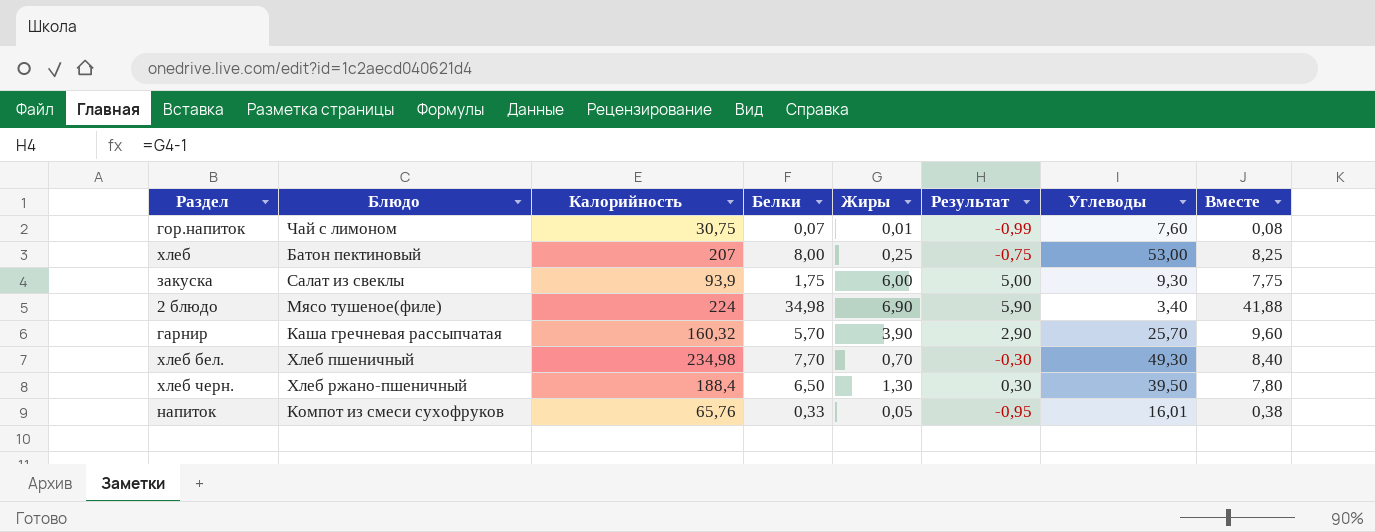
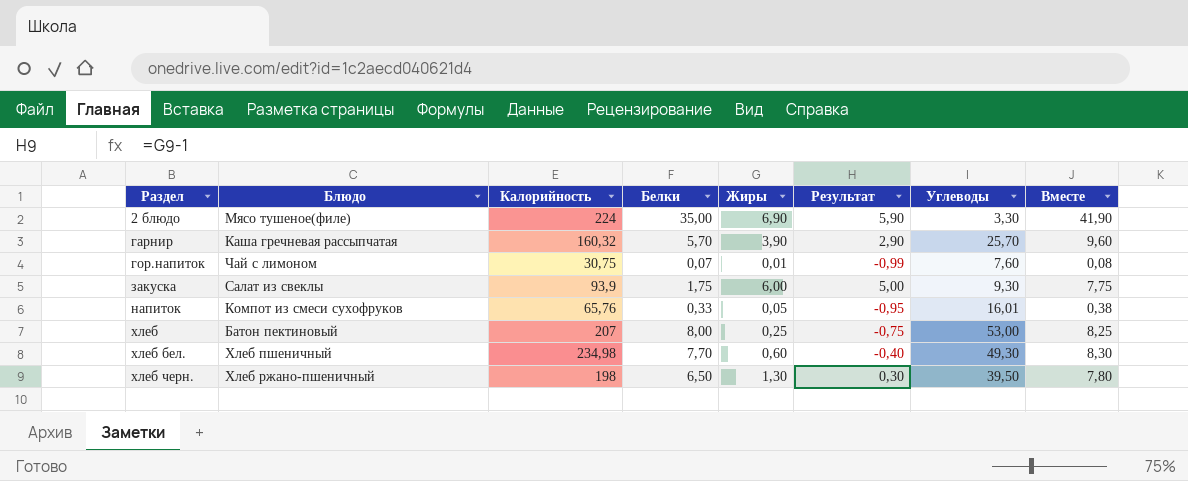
row order: none -> Раздел ascending
2 блюдо | Белки: 34,98 -> 35,00
2 блюдо | Углеводы: 3,40 -> 3,30
2 блюдо | Вместе: 41,88 -> 41,90
хлеб бел. | Жиры: 0,70 -> 0,60
хлеб бел. | Результат: -0,30 -> -0,40
хлеб бел. | Вместе: 8,40 -> 8,30
хлеб черн. | Калорийность: 188,4 -> 198

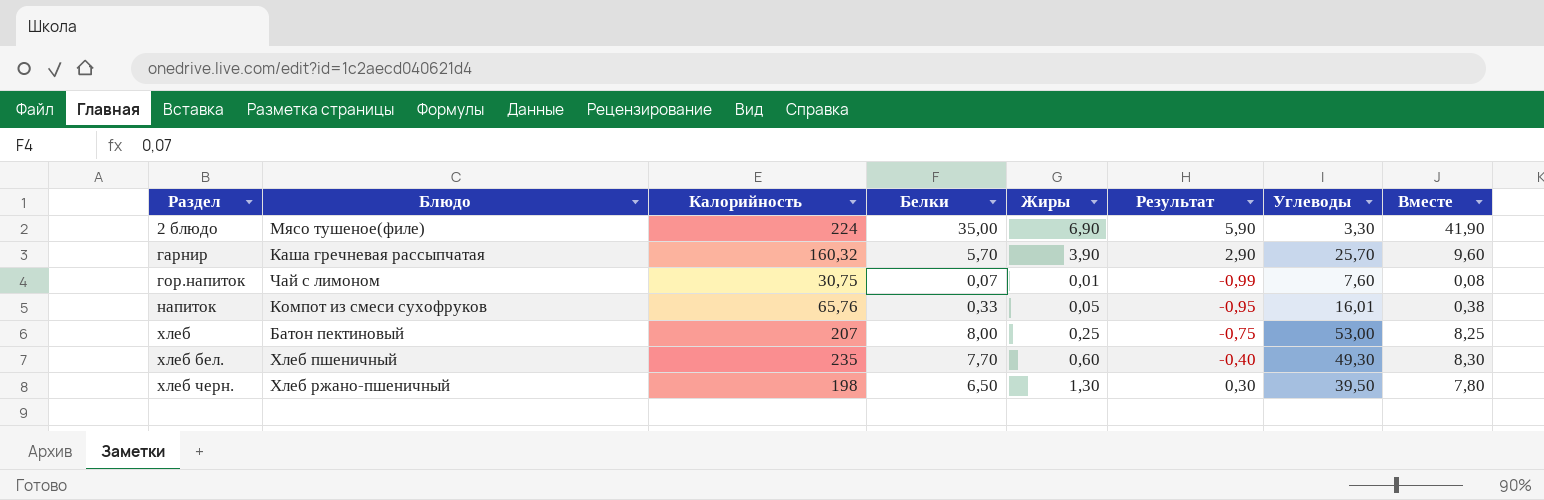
row закуска: Салат из свеклы | 93,9 | 1,75 | 6,00 | 5,00 | 9,30 | 7,75 -> none
хлеб бел. | Калорийность: 234,98 -> 235

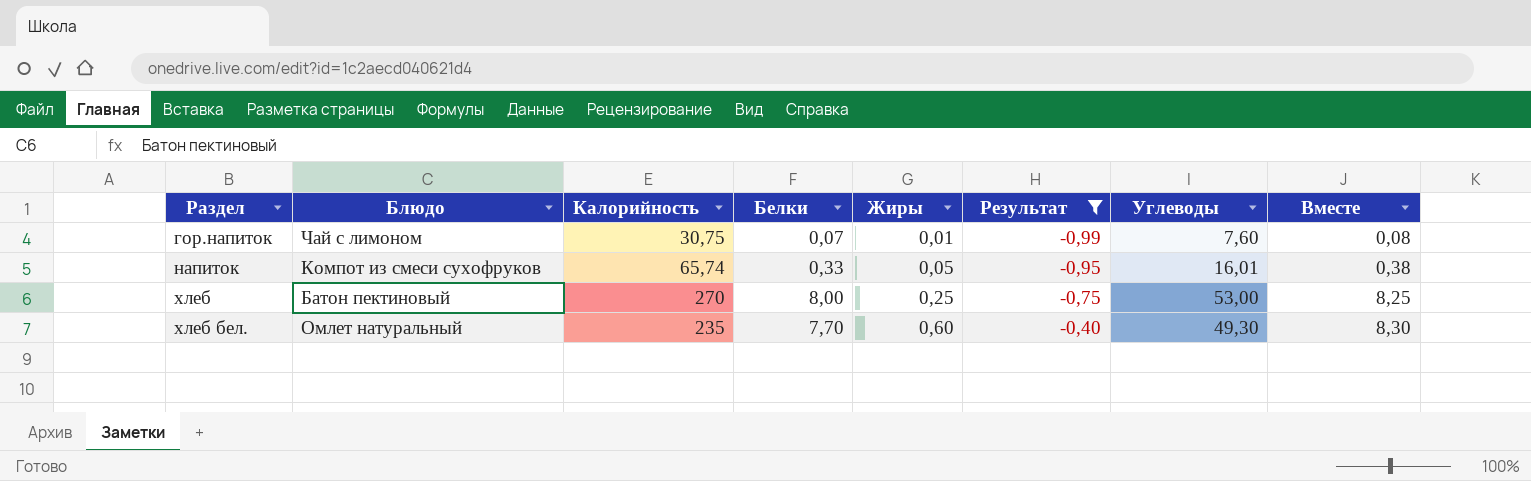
filter: none -> Результат <= -0,40
напиток | Калорийность: 65,76 -> 65,74
хлеб | Калорийность: 207 -> 270
хлеб бел. | Блюдо: Хлеб пшеничный -> Омлет натуральный

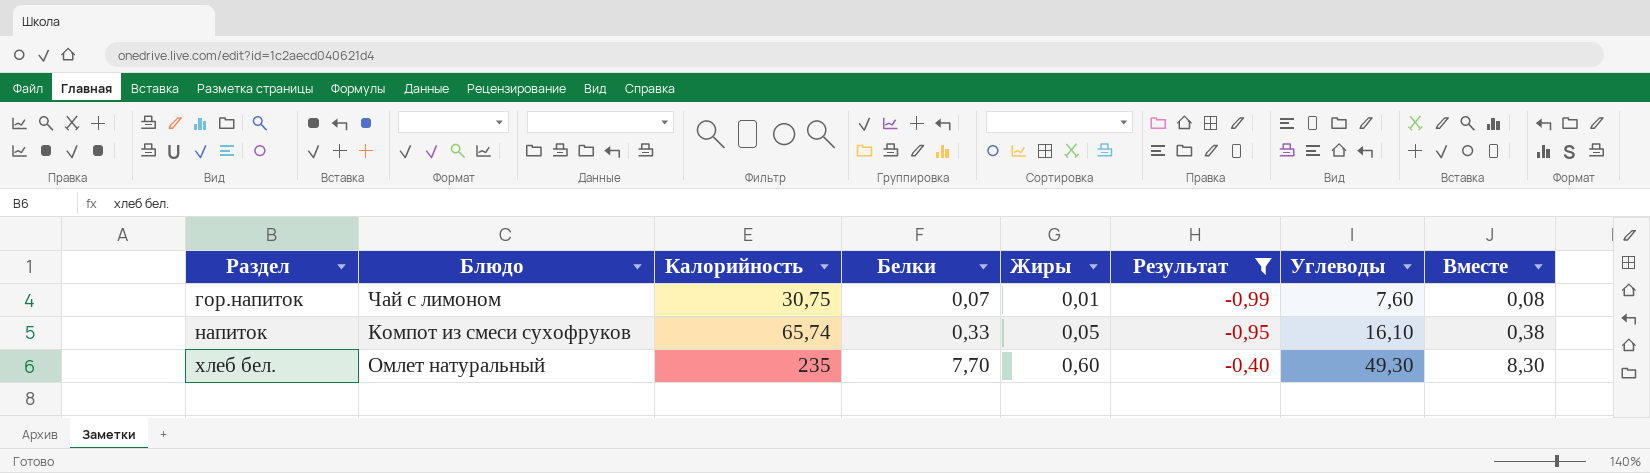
row хлеб: Батон пектиновый | 270 | 8,00 | 0,25 | -0,75 | 53,00 | 8,25 -> none
напиток | Углеводы: 16,01 -> 16,10

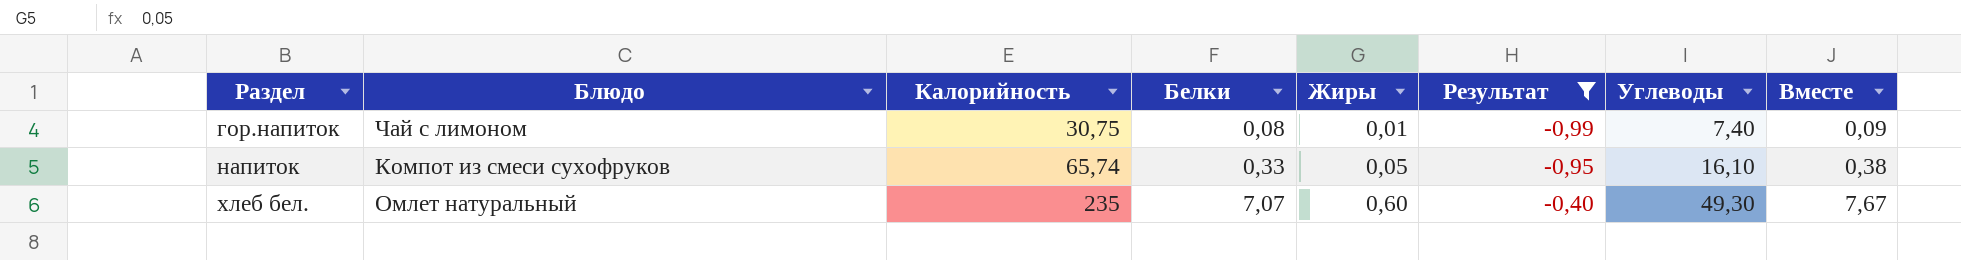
гор.напиток | Белки: 0,07 -> 0,08
гор.напиток | Углеводы: 7,60 -> 7,40
гор.напиток | Вместе: 0,08 -> 0,09
хлеб бел. | Белки: 7,70 -> 7,07
хлеб бел. | Вместе: 8,30 -> 7,67

